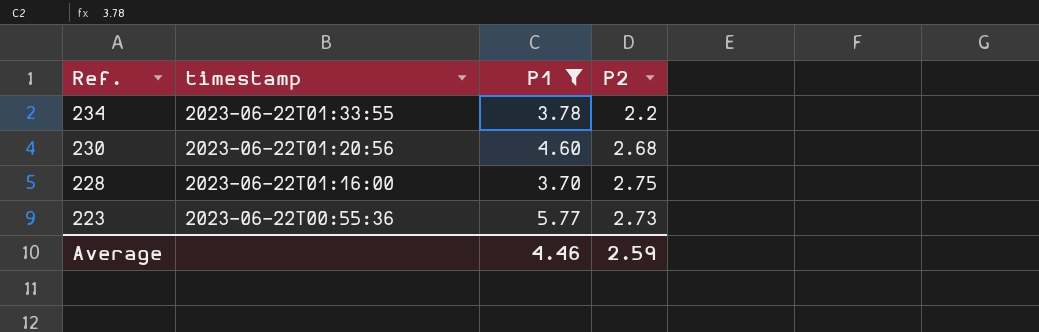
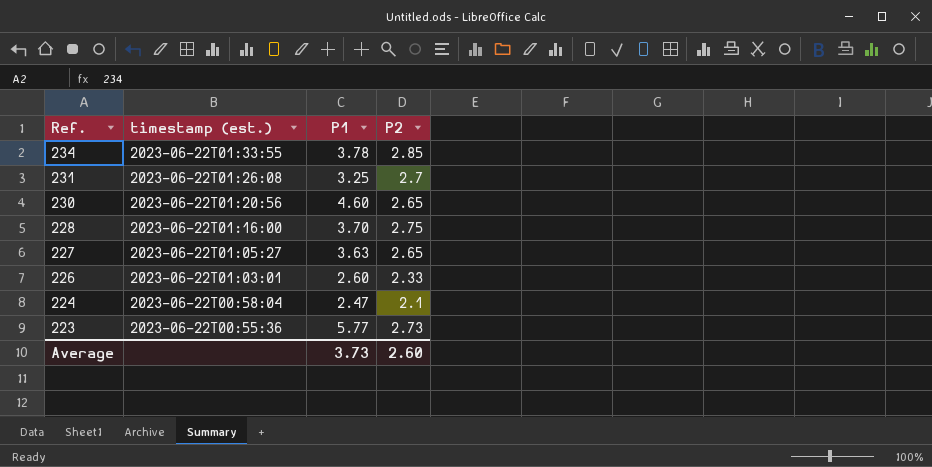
filter: P1 >= 3.70 -> none
column name: timestamp -> timestamp (est.)
234 | P2: 2.2 -> 2.85
230 | P2: 2.68 -> 2.65
Average | P1: 4.46 -> 3.73
Average | P2: 2.59 -> 2.60

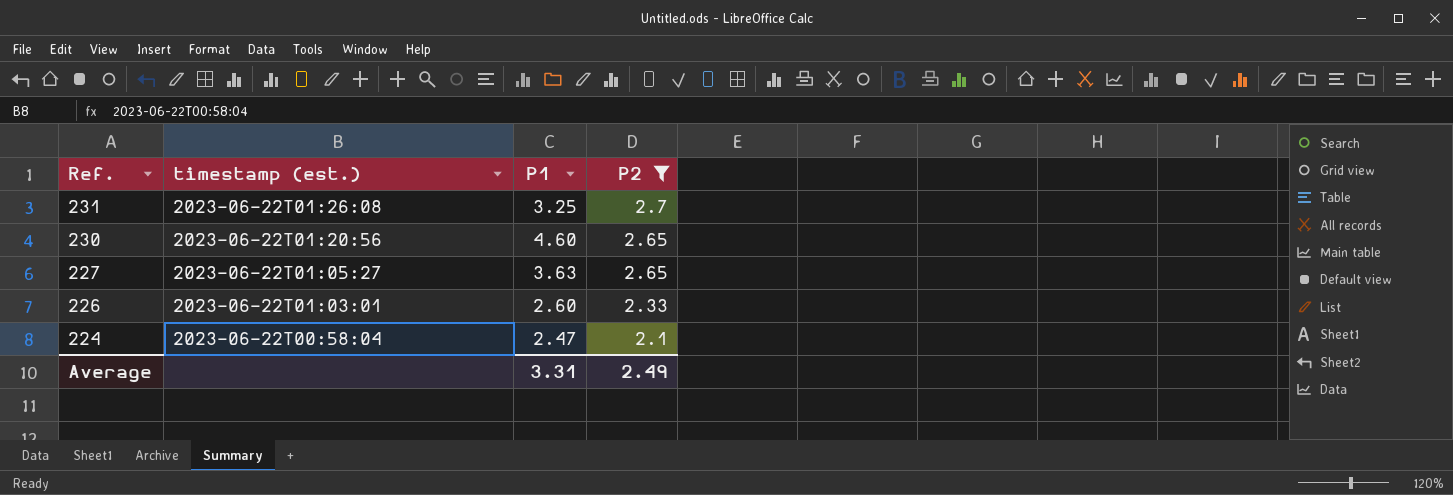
filter: none -> P2 <= 2.7
Average | P1: 3.73 -> 3.31
Average | P2: 2.60 -> 2.49

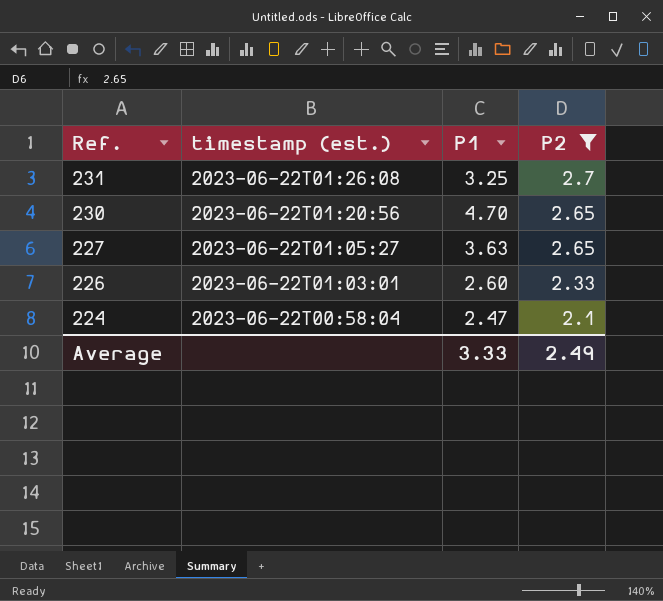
230 | P1: 4.60 -> 4.70
Average | P1: 3.31 -> 3.33

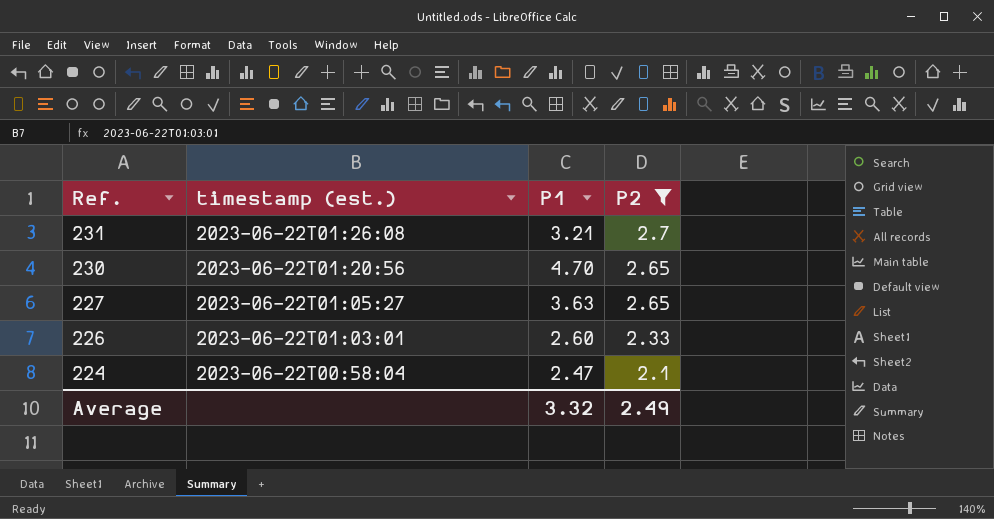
231 | P1: 3.25 -> 3.21
Average | P1: 3.33 -> 3.32

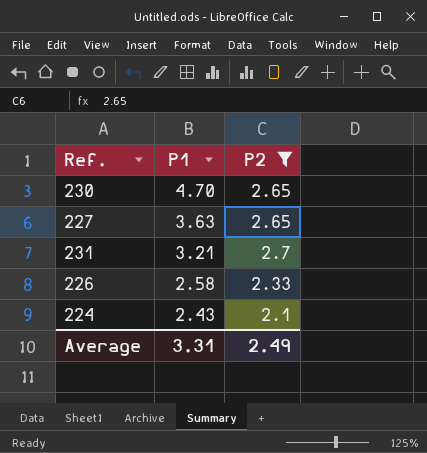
row order: Ref. descending -> P1 descending
column timestamp (est.) | position: 2 -> none
226 | P1: 2.60 -> 2.58
224 | P1: 2.47 -> 2.43
Average | P1: 3.32 -> 3.31

